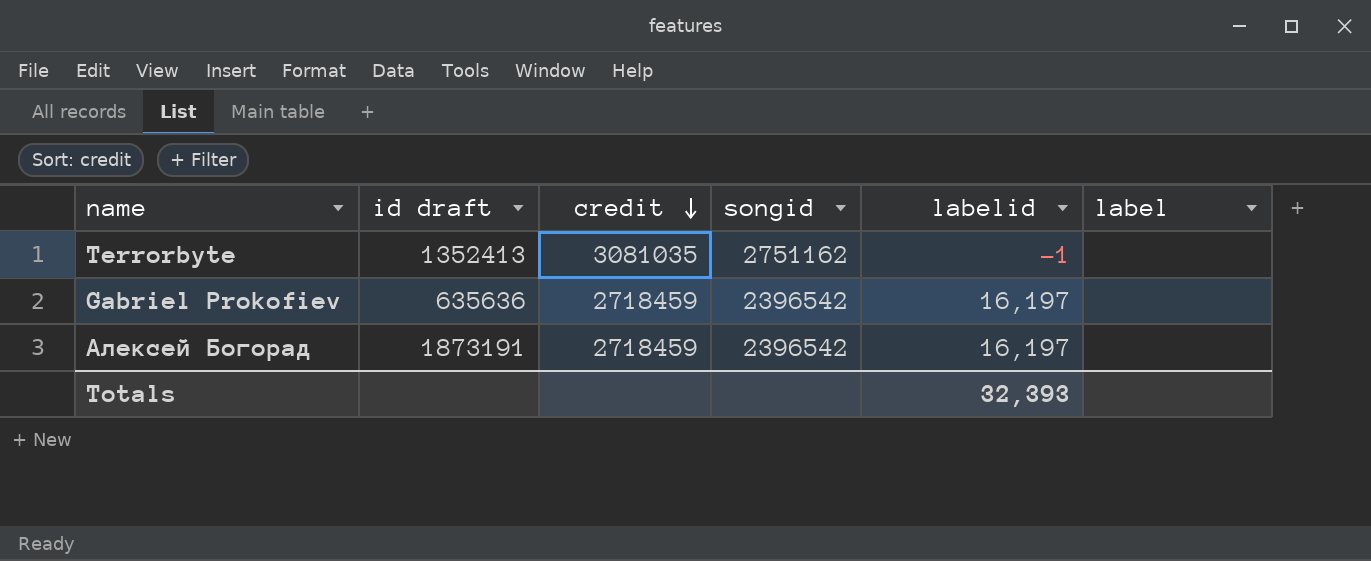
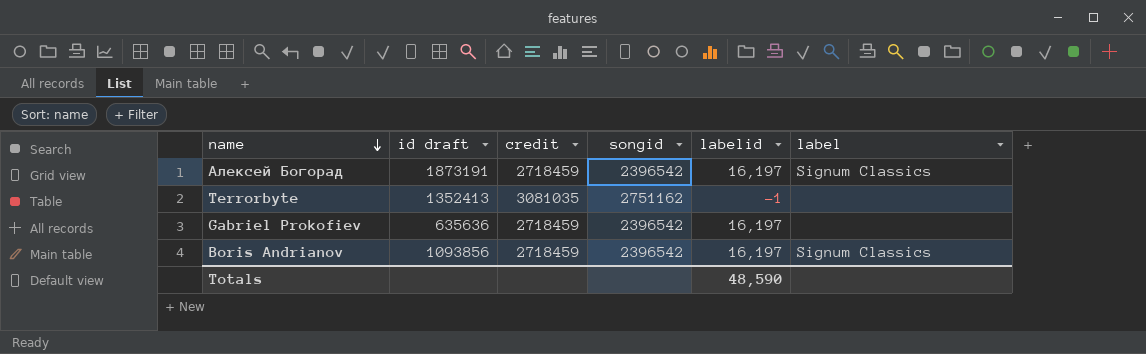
row order: credit descending -> name descending
Алексей Богорад | label: none -> Signum Classics
row Boris Andrianov: none -> 1093856 | 2718459 | 2396542 | 16,197 | Signum Classics
Totals | labelid: 32,393 -> 48,590

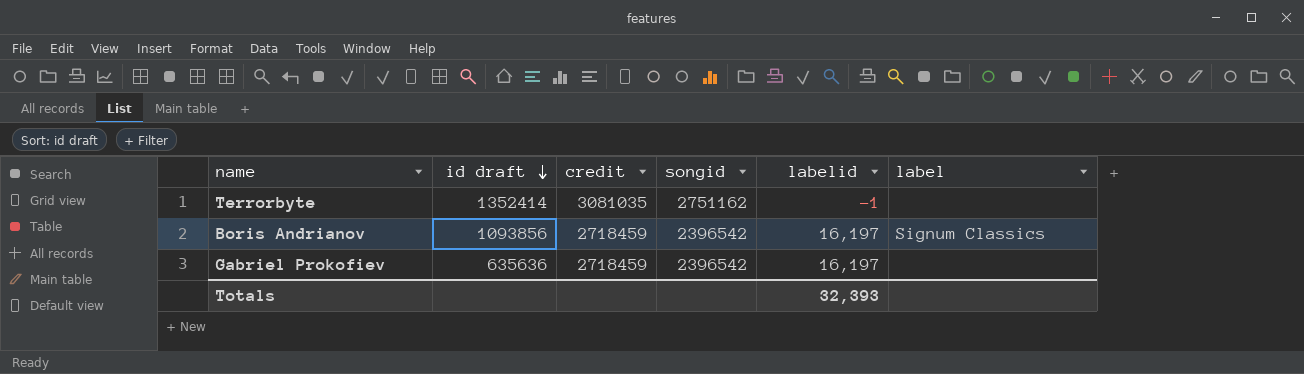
row order: name descending -> id draft descending
row Алексей Богорад: 1873191 | 2718459 | 2396542 | 16,197 | Signum Classics -> none
Terrorbyte | id draft: 1352413 -> 1352414
Totals | labelid: 48,590 -> 32,393

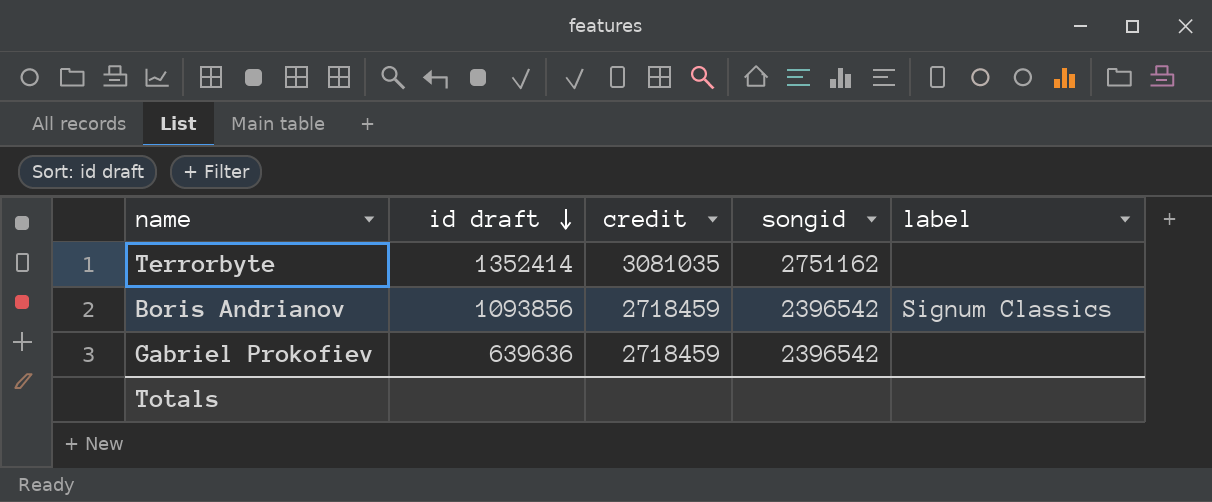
column labelid | position: 5 -> none
Gabriel Prokofiev | id draft: 635636 -> 639636

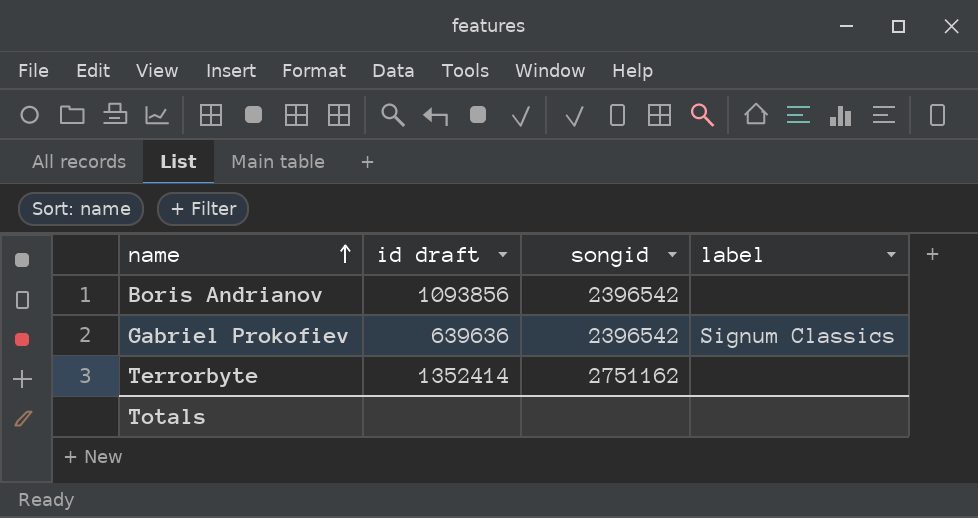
row order: id draft descending -> name ascending
column credit | position: 3 -> none
Boris Andrianov | label: Signum Classics -> none
Gabriel Prokofiev | label: none -> Signum Classics

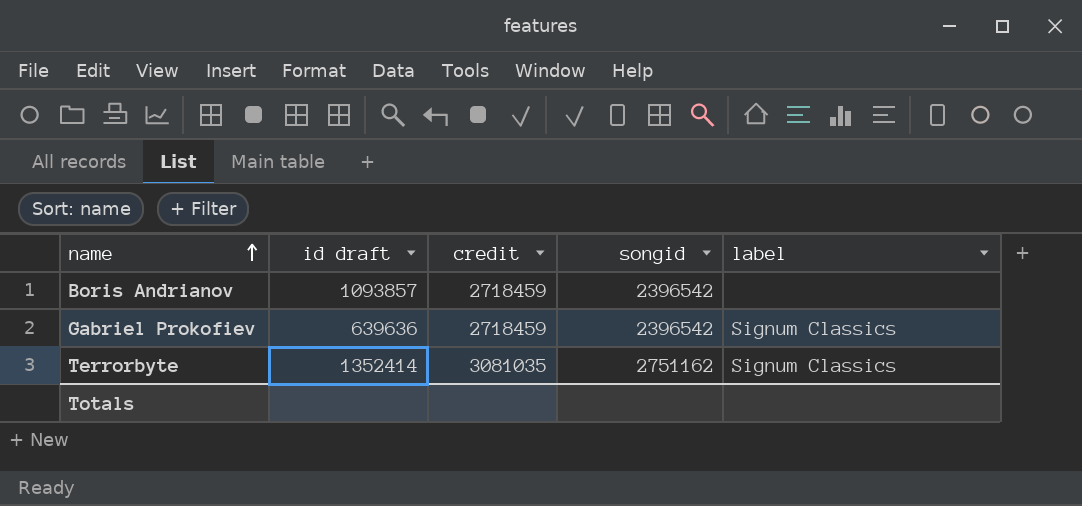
column credit | position: none -> 3
Boris Andrianov | id draft: 1093856 -> 1093857
Terrorbyte | label: none -> Signum Classics

